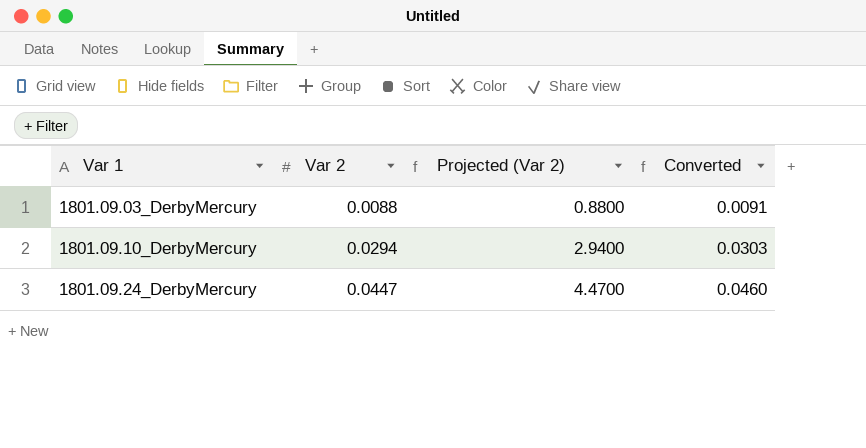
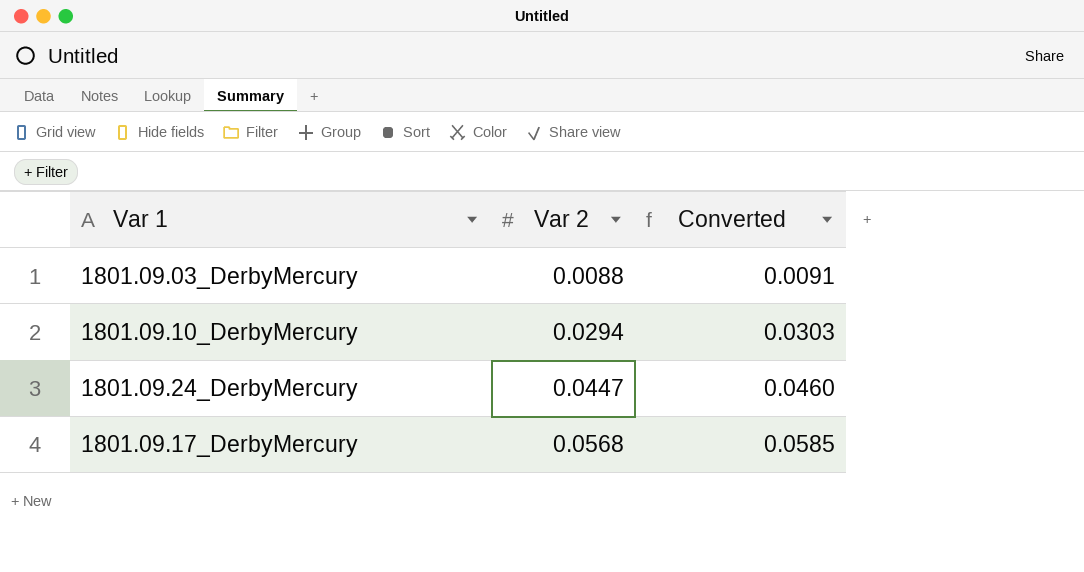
column Projected (Var 2) | formula: [Var 2] * 100 -> none
row 1801.09.17_DerbyMercury: none -> 0.0568 | 0.0585

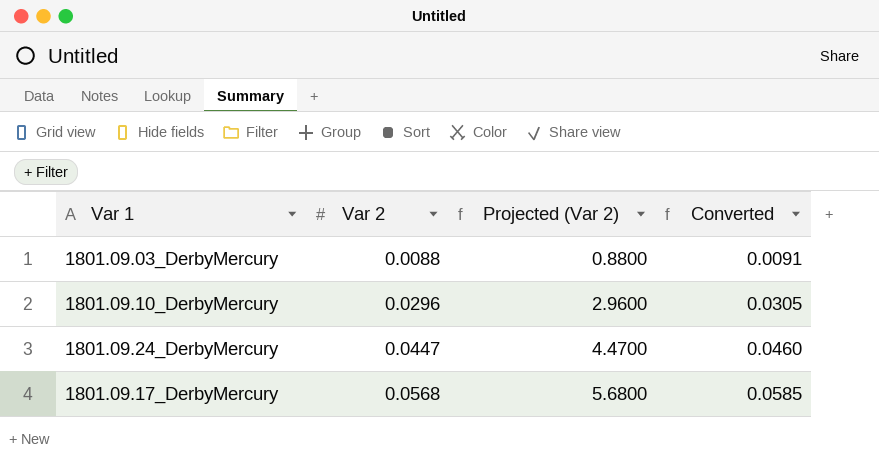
column Projected (Var 2) | formula: none -> [Var 2] * 100
1801.09.10_DerbyMercury | Var 2: 0.0294 -> 0.0296
1801.09.10_DerbyMercury | Converted: 0.0303 -> 0.0305

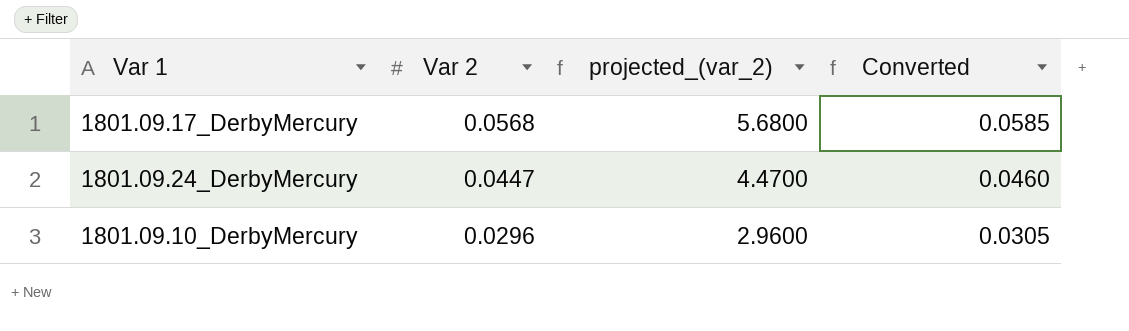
row order: Var 2 ascending -> Var 2 descending
column name: Projected (Var 2) -> projected_(var_2)
row 1801.09.03_DerbyMercury: 0.0088 | 0.8800 | 0.0091 -> none

